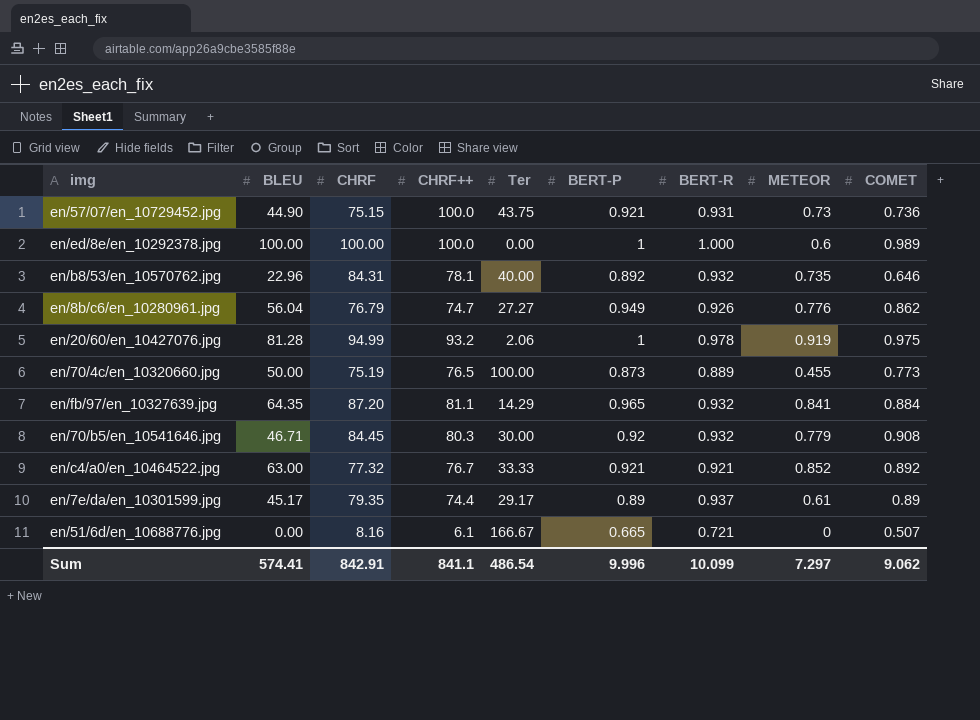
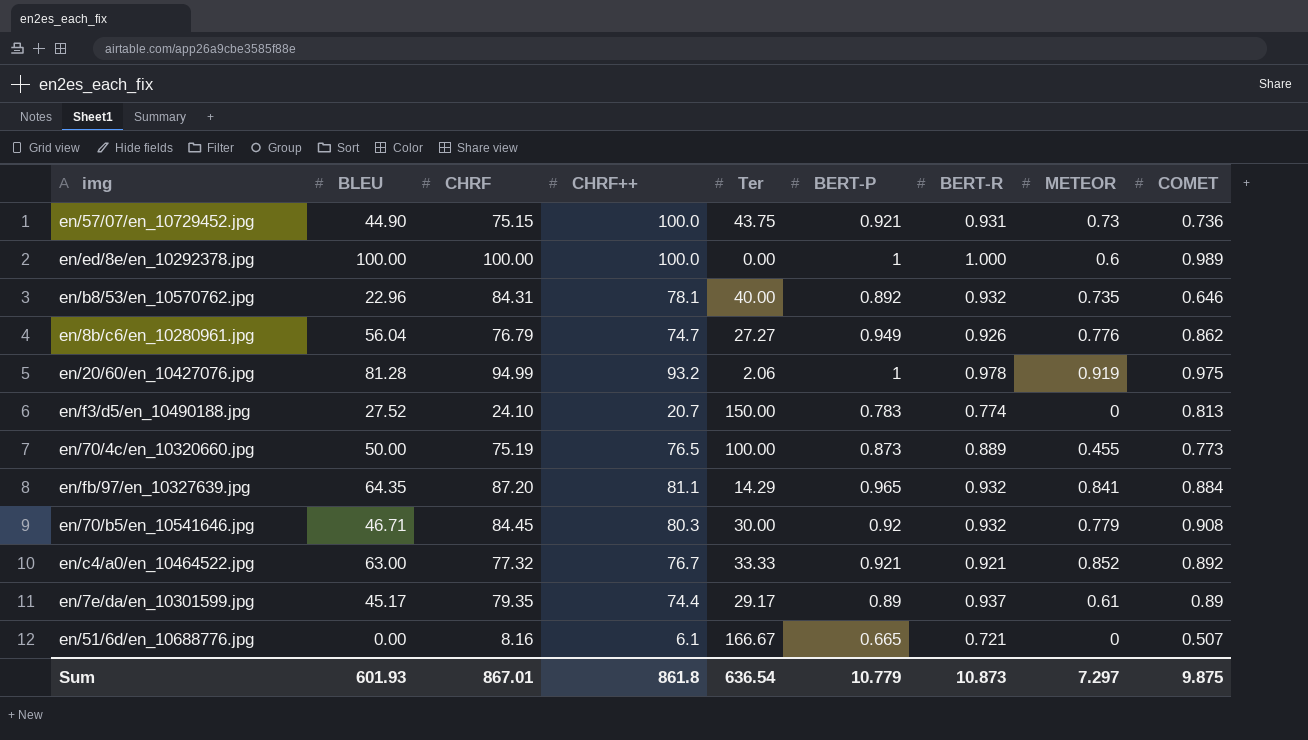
row en/f3/d5/en_10490188.jpg: none -> 27.52 | 24.10 | 20.7 | 150.00 | 0.783 | 0.774 | 0 | 0.813
Sum | BLEU: 574.41 -> 601.93
Sum | CHRF: 842.91 -> 867.01
Sum | CHRF++: 841.1 -> 861.8
Sum | Ter: 486.54 -> 636.54
Sum | BERT-P: 9.996 -> 10.779
Sum | BERT-R: 10.099 -> 10.873
Sum | COMET: 9.062 -> 9.875

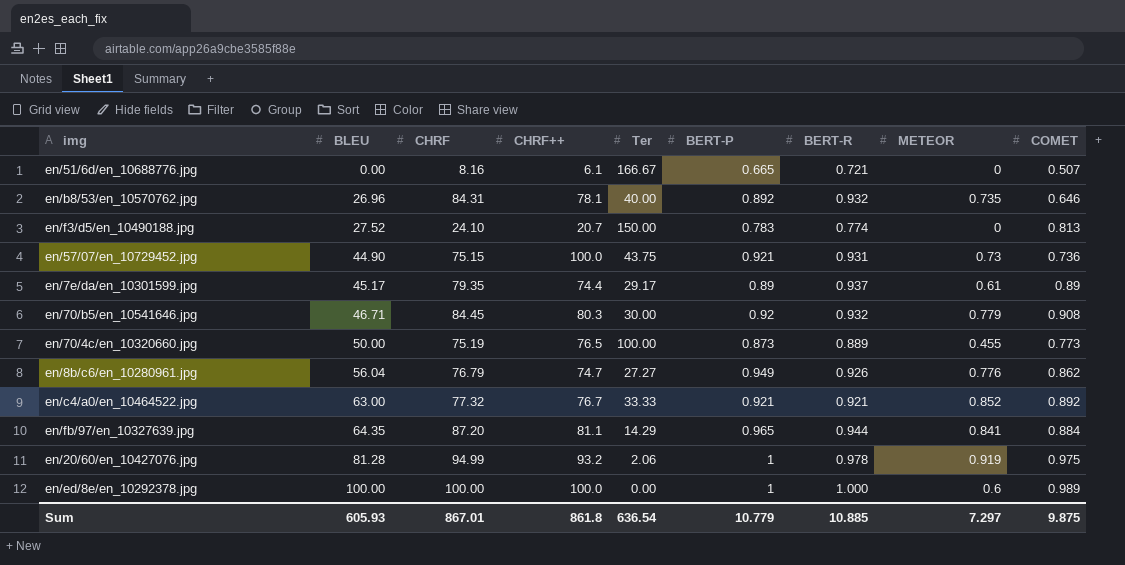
row order: none -> BLEU ascending
en/b8/53/en_10570762.jpg | BLEU: 22.96 -> 26.96
en/fb/97/en_10327639.jpg | BERT-R: 0.932 -> 0.944
Sum | BLEU: 601.93 -> 605.93
Sum | BERT-R: 10.873 -> 10.885

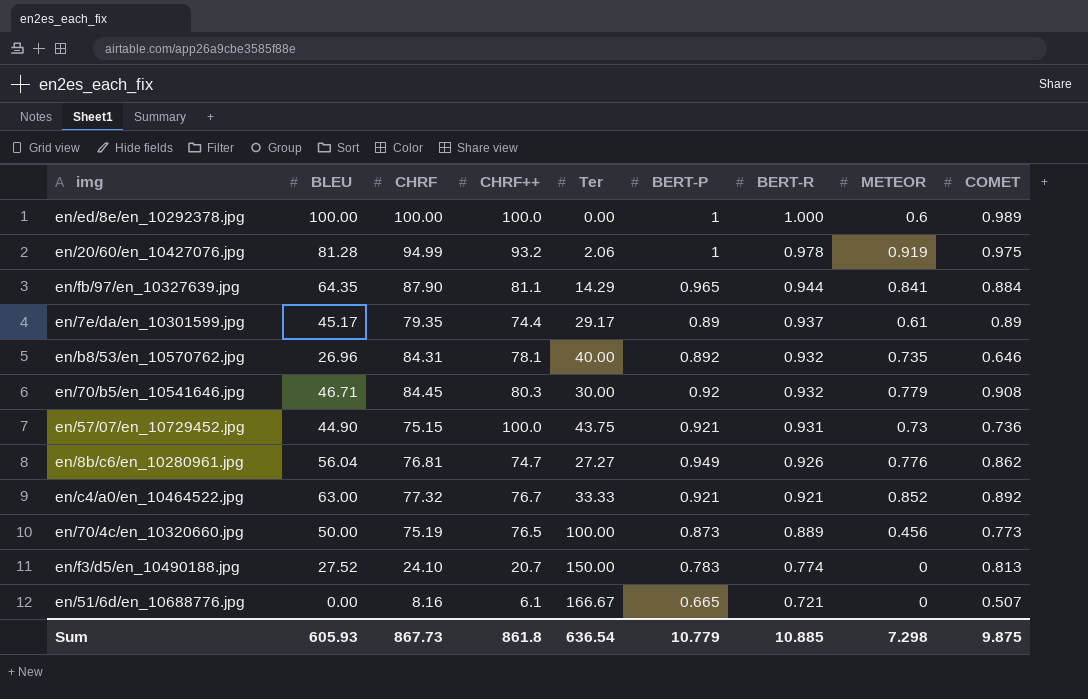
row order: BLEU ascending -> BERT-R descending
en/fb/97/en_10327639.jpg | CHRF: 87.20 -> 87.90
en/8b/c6/en_10280961.jpg | CHRF: 76.79 -> 76.81
en/70/4c/en_10320660.jpg | METEOR: 0.455 -> 0.456
Sum | CHRF: 867.01 -> 867.73
Sum | METEOR: 7.297 -> 7.298

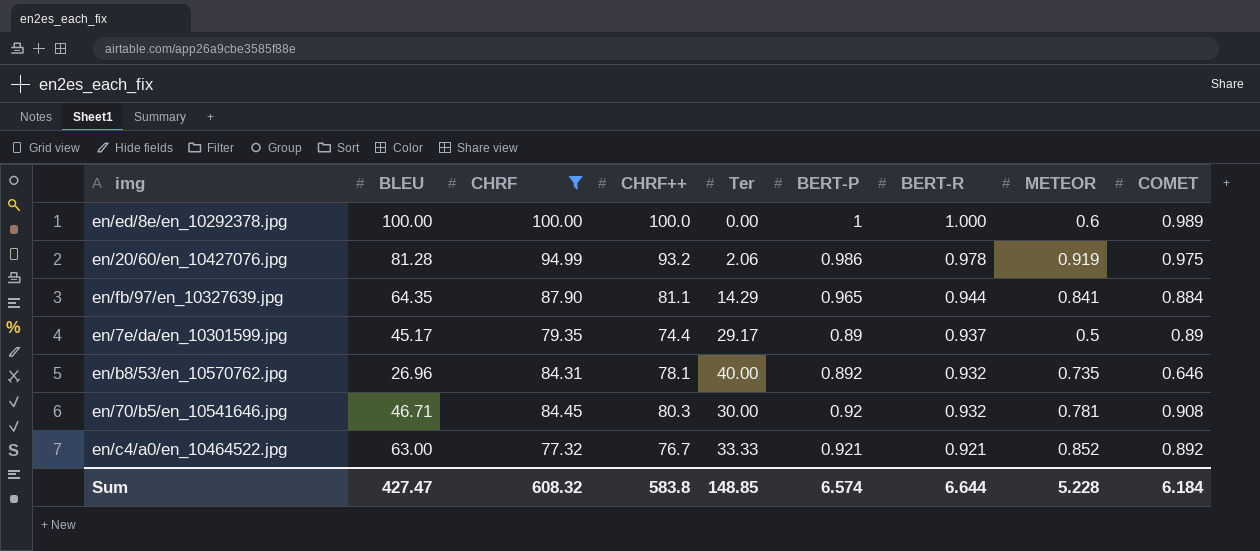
filter: none -> CHRF >= 77.32
en/20/60/en_10427076.jpg | BERT-P: 1 -> 0.986
en/7e/da/en_10301599.jpg | METEOR: 0.61 -> 0.5
en/70/b5/en_10541646.jpg | METEOR: 0.779 -> 0.781
Sum | BLEU: 605.93 -> 427.47
Sum | CHRF: 867.73 -> 608.32
Sum | CHRF++: 861.8 -> 583.8
Sum | Ter: 636.54 -> 148.85
Sum | BERT-P: 10.779 -> 6.574
Sum | BERT-R: 10.885 -> 6.644
Sum | METEOR: 7.298 -> 5.228
Sum | COMET: 9.875 -> 6.184

